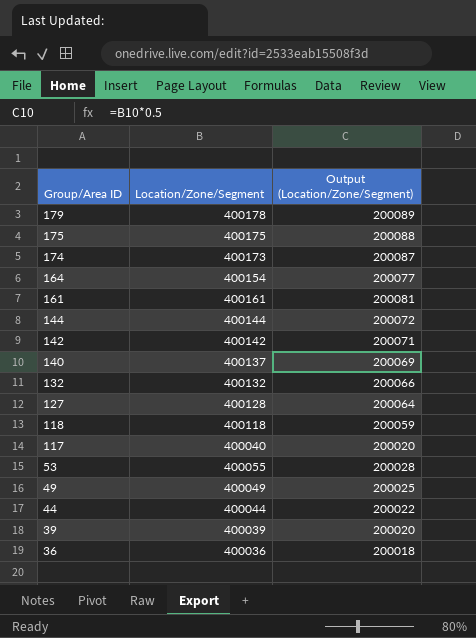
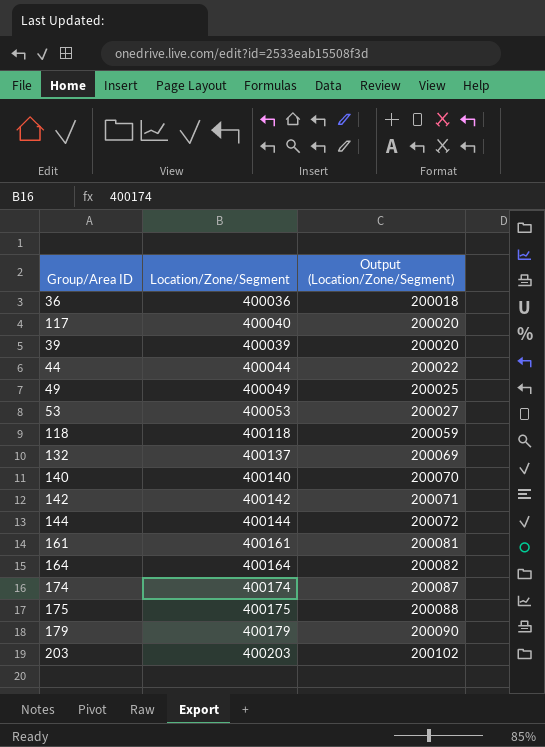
row order: Group/Area ID descending -> Output (Location/Zone/Segment) ascending
row 127: 400128 | 200064 -> none
53 | Location/Zone/Segment: 400055 -> 400053
53 | Output (Location/Zone/Segment): 200028 -> 200027
132 | Location/Zone/Segment: 400132 -> 400137
132 | Output (Location/Zone/Segment): 200066 -> 200069
140 | Location/Zone/Segment: 400137 -> 400140
140 | Output (Location/Zone/Segment): 200069 -> 200070
164 | Location/Zone/Segment: 400154 -> 400164
164 | Output (Location/Zone/Segment): 200077 -> 200082
174 | Location/Zone/Segment: 400173 -> 400174
179 | Location/Zone/Segment: 400178 -> 400179
179 | Output (Location/Zone/Segment): 200089 -> 200090
row 203: none -> 400203 | 200102

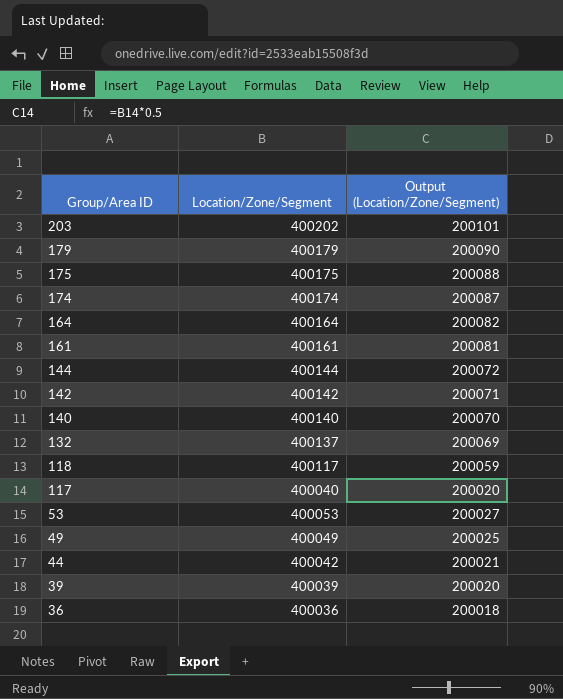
row order: Output (Location/Zone/Segment) ascending -> Group/Area ID descending
203 | Location/Zone/Segment: 400203 -> 400202
203 | Output (Location/Zone/Segment): 200102 -> 200101
118 | Location/Zone/Segment: 400118 -> 400117
44 | Location/Zone/Segment: 400044 -> 400042
44 | Output (Location/Zone/Segment): 200022 -> 200021

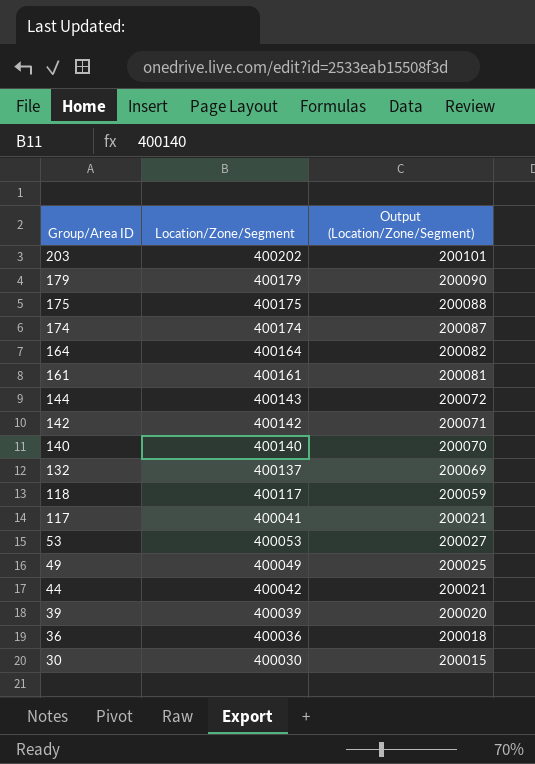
144 | Location/Zone/Segment: 400144 -> 400143
117 | Location/Zone/Segment: 400040 -> 400041
117 | Output (Location/Zone/Segment): 200020 -> 200021
row 30: none -> 400030 | 200015

